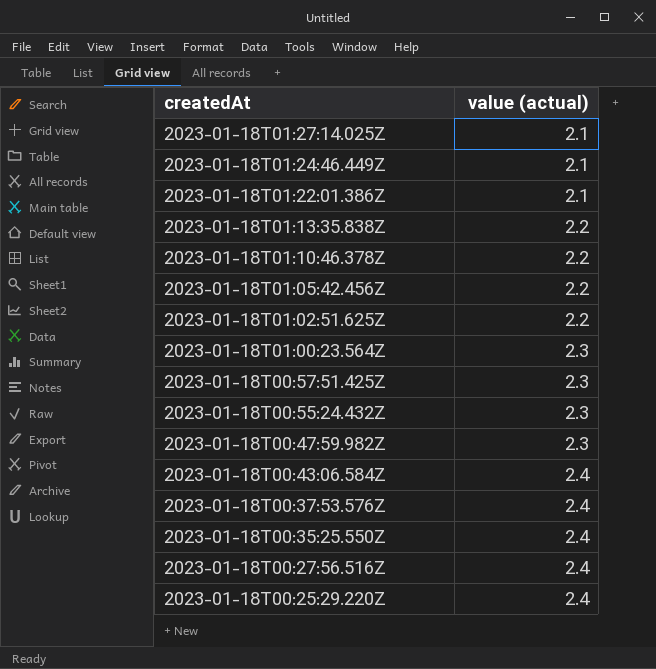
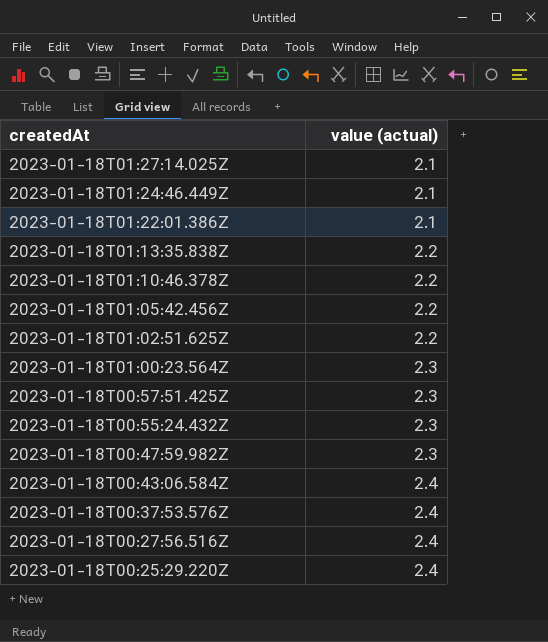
row 2023-01-18T00:35:25.550Z: 2.4 -> none

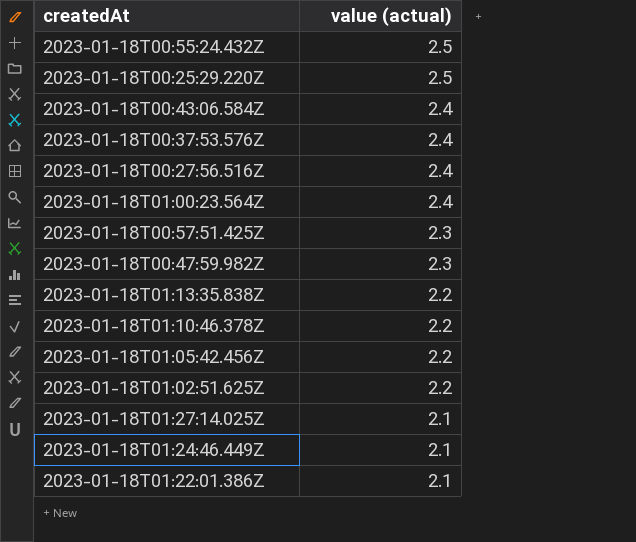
row order: createdAt descending -> value (actual) descending
2023-01-18T00:55:24.432Z | value (actual): 2.3 -> 2.5
2023-01-18T00:25:29.220Z | value (actual): 2.4 -> 2.5
2023-01-18T01:00:23.564Z | value (actual): 2.3 -> 2.4

